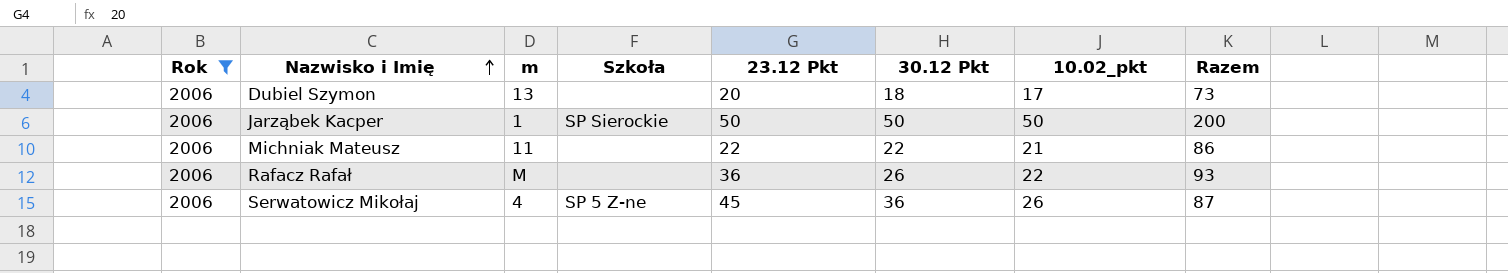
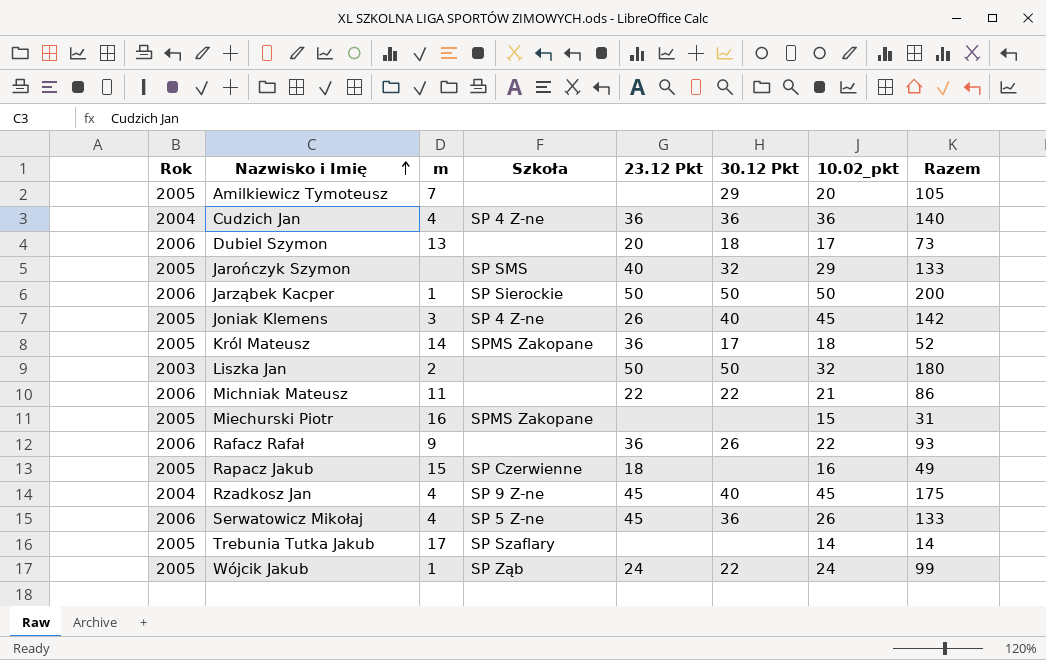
filter: Rok = 2006 -> none
Rafacz Rafał | m: M -> 9
Serwatowicz Mikołaj | Razem: 87 -> 133

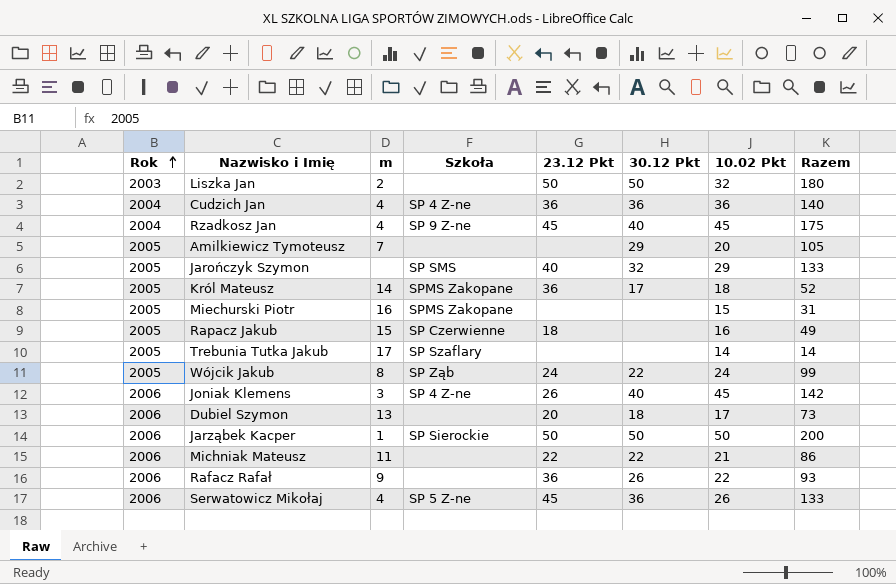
row order: Nazwisko i Imię ascending -> Rok ascending
column name: 10.02_pkt -> 10.02 Pkt
Wójcik Jakub | m: 1 -> 8
Joniak Klemens | Rok: 2005 -> 2006

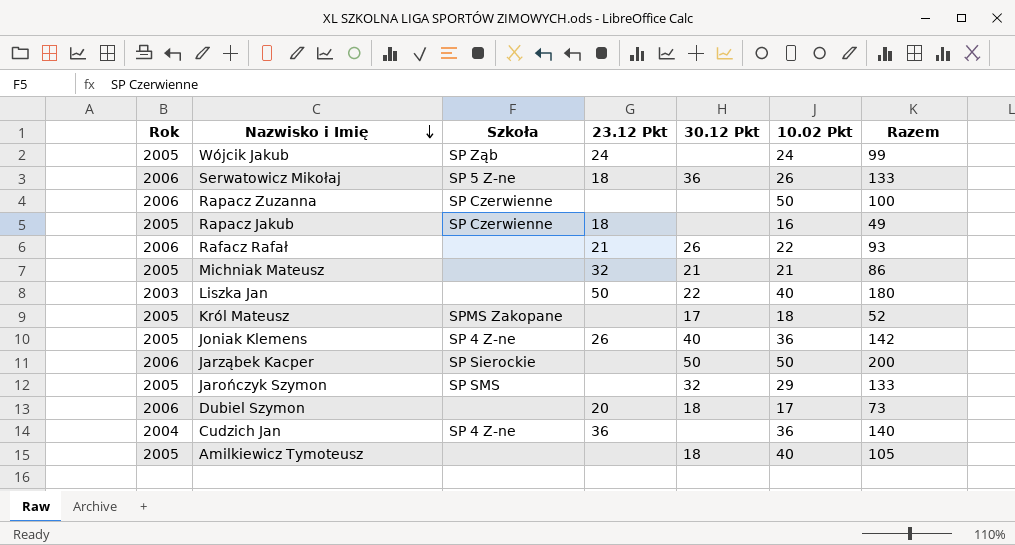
row order: Rok ascending -> Nazwisko i Imię descending
column m | position: 3 -> none
row Rzadkosz Jan: 2004 | 4 | SP 9 Z-ne | 45 | 40 | 45 | 175 -> none
row Miechurski Piotr: 2005 | 16 | SPMS Zakopane | none | none | 15 | 31 -> none
row Trebunia Tutka Jakub: 2005 | 17 | SP Szaflary | none | none | 14 | 14 -> none
Wójcik Jakub | 30.12 Pkt: 22 -> none
Serwatowicz Mikołaj | 23.12 Pkt: 45 -> 18
row Rapacz Zuzanna: none -> 2006 | SP Czerwienne | none | none | 50 | 100
Rafacz Rafał | 23.12 Pkt: 36 -> 21
Michniak Mateusz | Rok: 2006 -> 2005
Michniak Mateusz | 23.12 Pkt: 22 -> 32
Michniak Mateusz | 30.12 Pkt: 22 -> 21
Liszka Jan | 30.12 Pkt: 50 -> 22
Liszka Jan | 10.02 Pkt: 32 -> 40
Król Mateusz | 23.12 Pkt: 36 -> none
Joniak Klemens | Rok: 2006 -> 2005
Joniak Klemens | 10.02 Pkt: 45 -> 36
Jarząbek Kacper | 23.12 Pkt: 50 -> none
Jarończyk Szymon | 23.12 Pkt: 40 -> none
Cudzich Jan | 30.12 Pkt: 36 -> none
Amilkiewicz Tymoteusz | 30.12 Pkt: 29 -> 18
Amilkiewicz Tymoteusz | 10.02 Pkt: 20 -> 40

